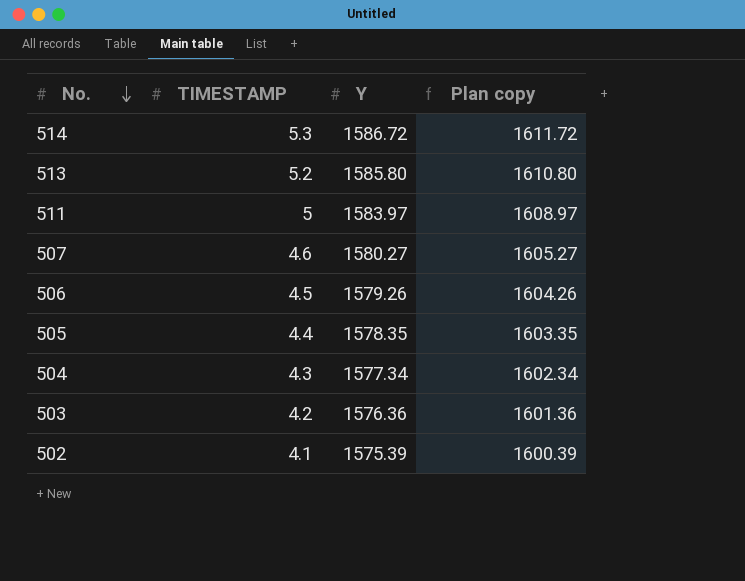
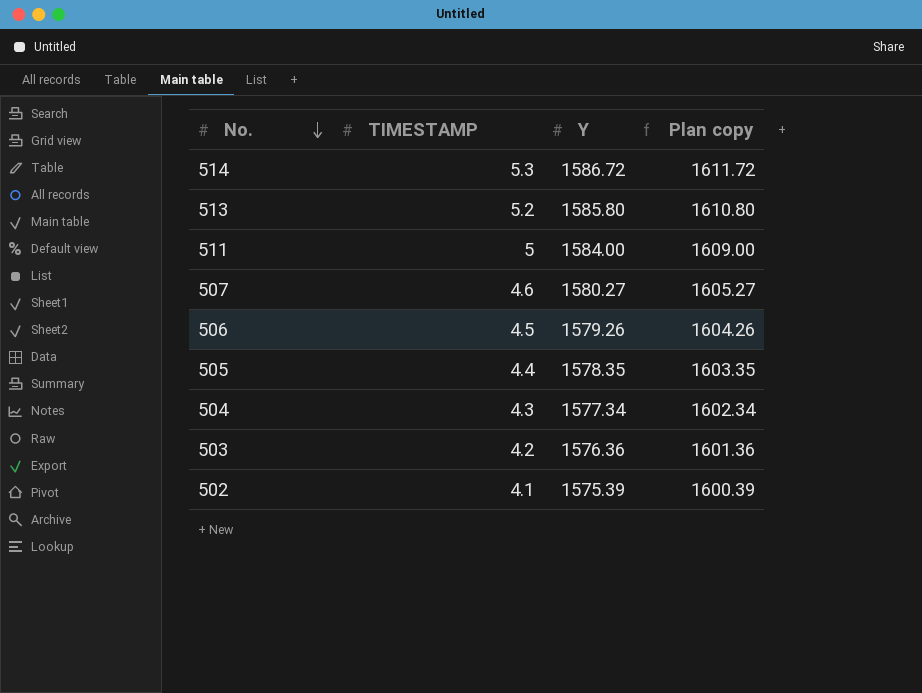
511 | Y: 1583.97 -> 1584.00
511 | Plan copy: 1608.97 -> 1609.00

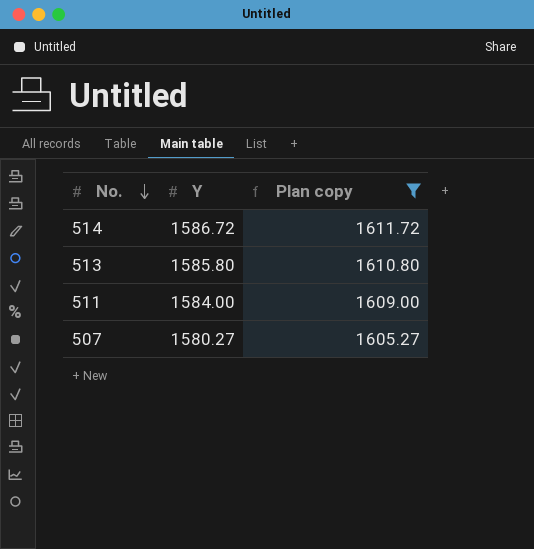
filter: none -> Plan copy >= 1605.27
column TIMESTAMP | position: 2 -> none

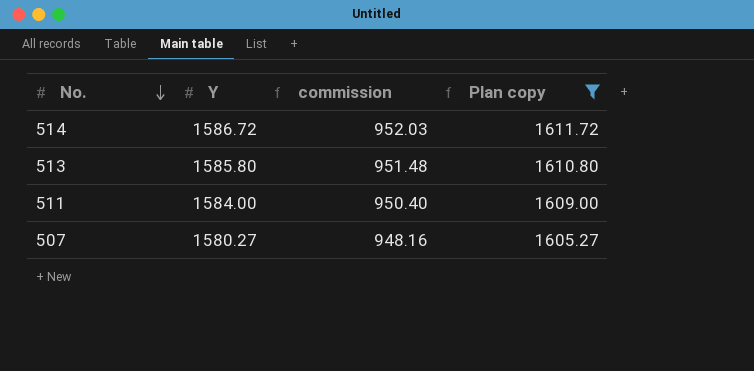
column commission | formula: none -> [Y] * 0.6

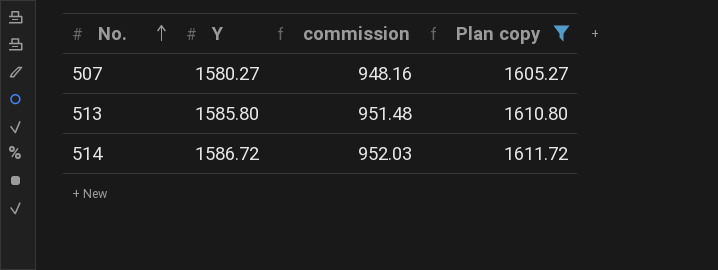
row order: No. descending -> No. ascending
row 511: 1584.00 | 950.40 | 1609.00 -> none

